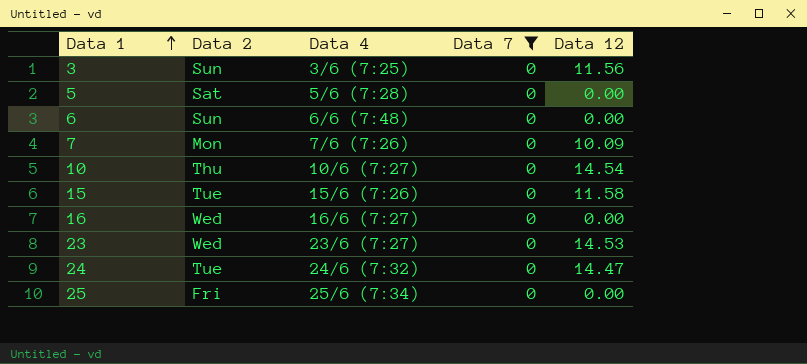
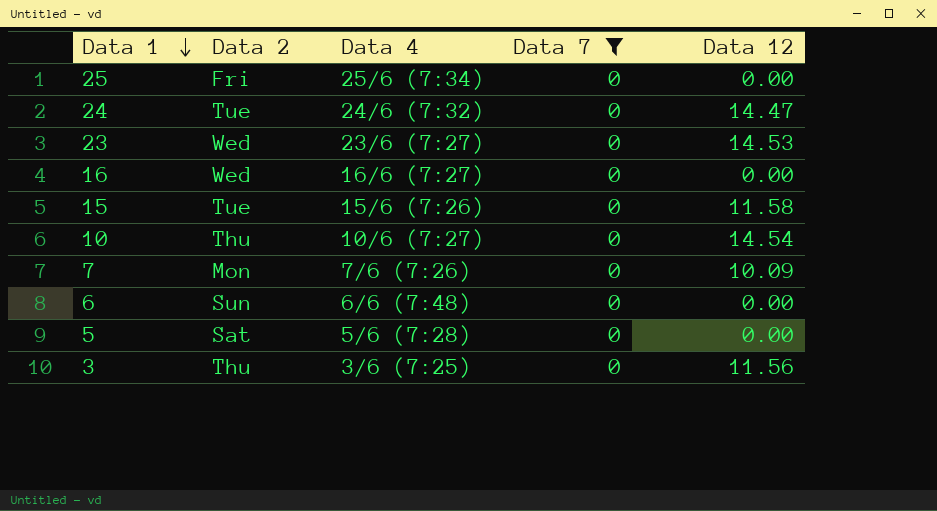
row order: Data 1 ascending -> Data 1 descending
3 | Data 2: Sun -> Thu

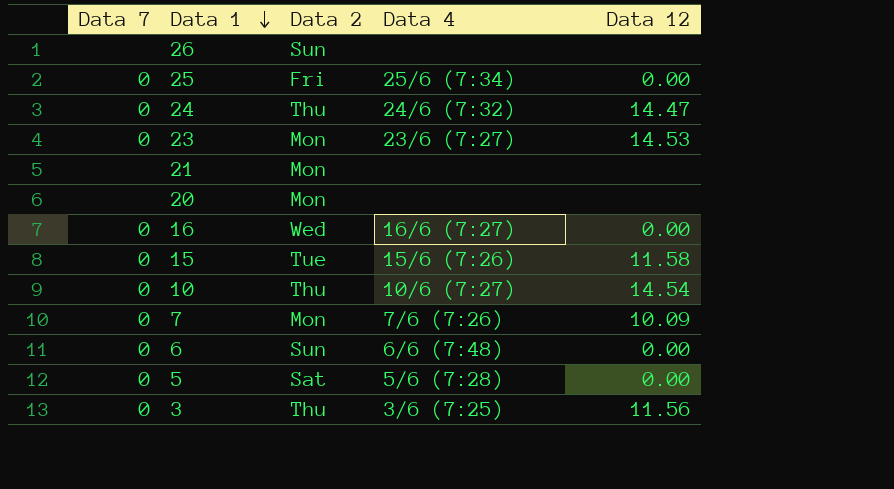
filter: Data 7 = 0 -> none
column Data 7 | position: 4 -> 1
24 | Data 2: Tue -> Thu
23 | Data 2: Wed -> Mon

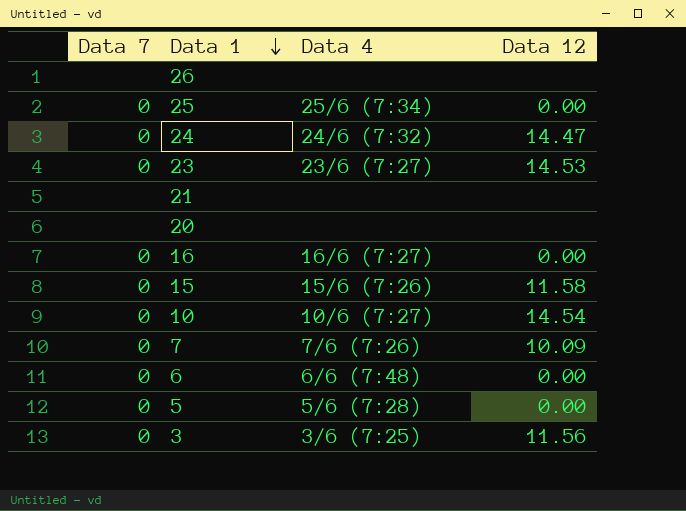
column Data 2 | position: 3 -> none

